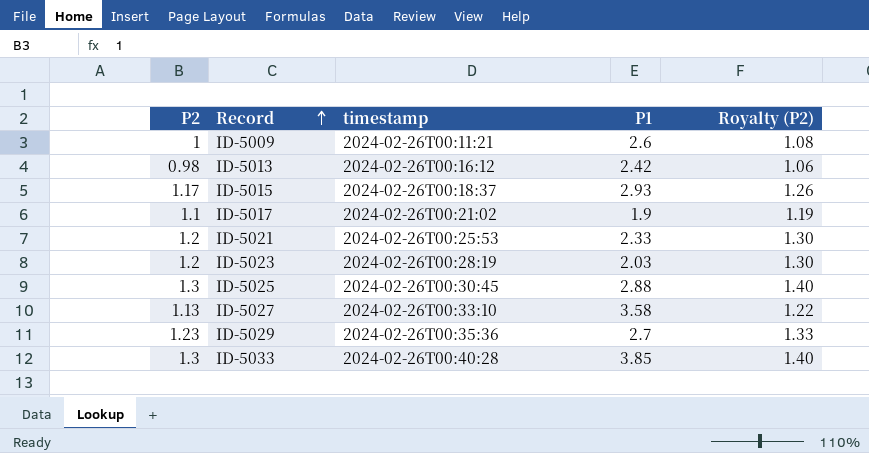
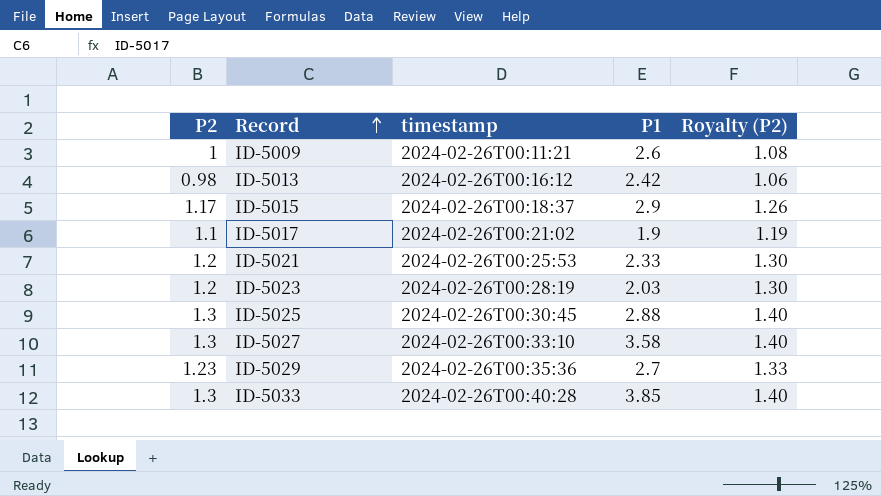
ID-5015 | P1: 2.93 -> 2.9
ID-5027 | P2: 1.13 -> 1.3
ID-5027 | Royalty (P2): 1.22 -> 1.40

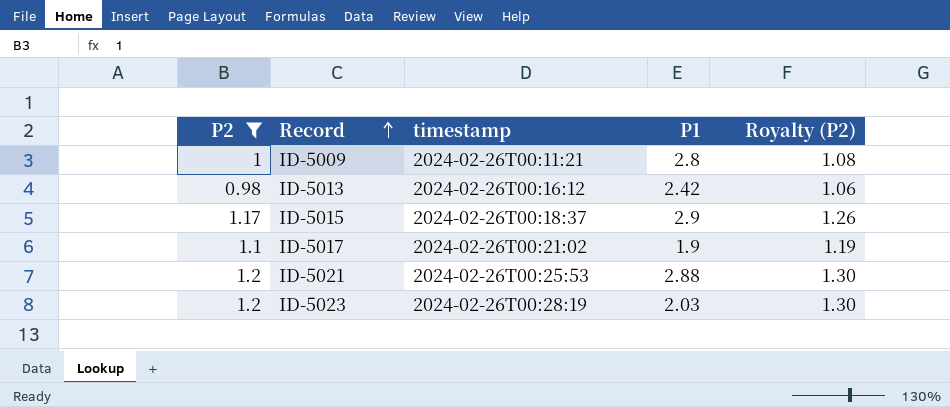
filter: none -> P2 <= 1.2
ID-5009 | P1: 2.6 -> 2.8
ID-5021 | P1: 2.33 -> 2.88

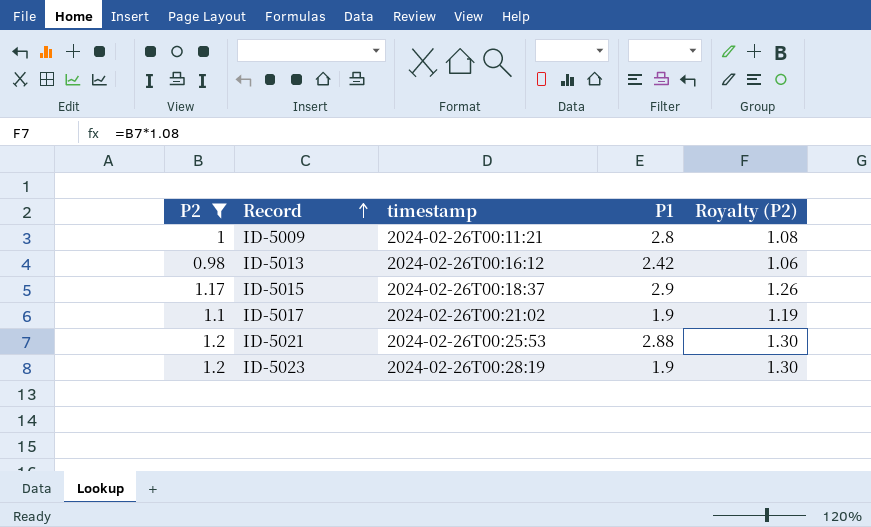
ID-5023 | P1: 2.03 -> 1.9

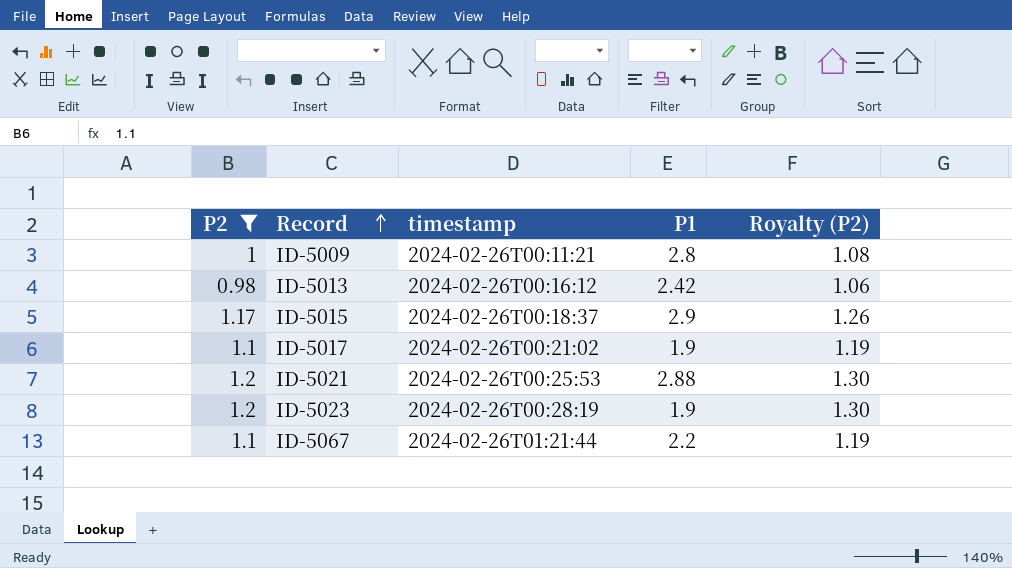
row ID-5067: none -> 1.1 | 2024-02-26T01:21:44 | 2.2 | 1.19

